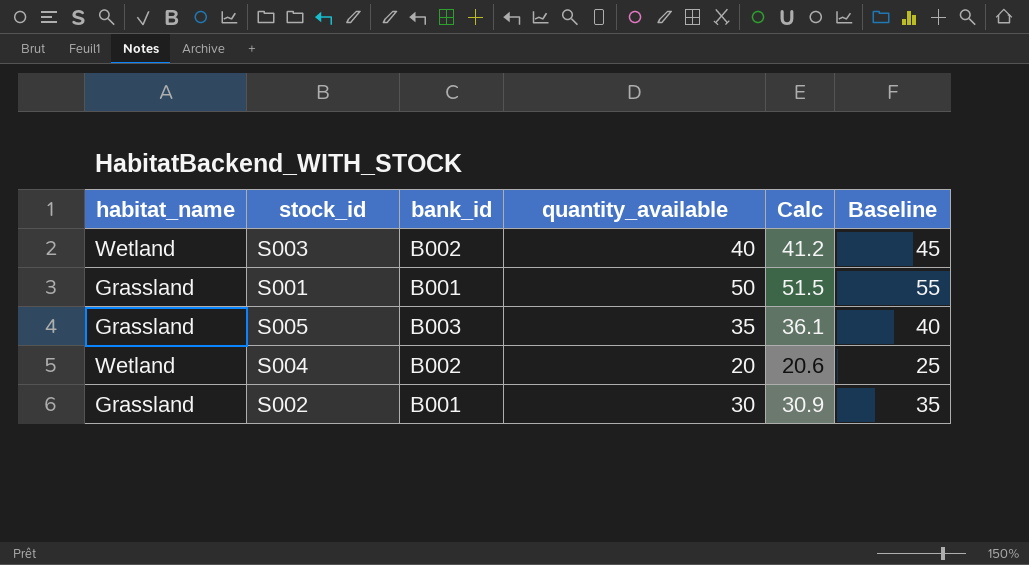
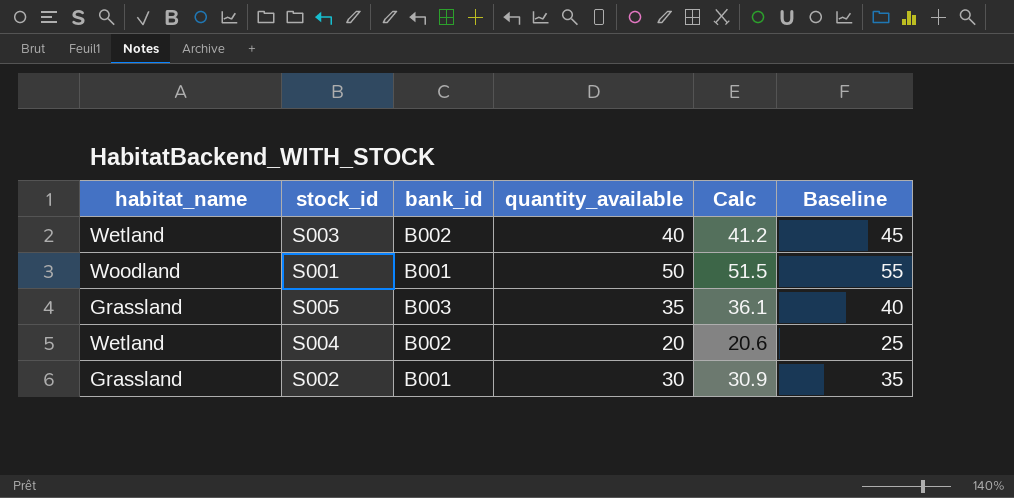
S001 | habitat_name: Grassland -> Woodland

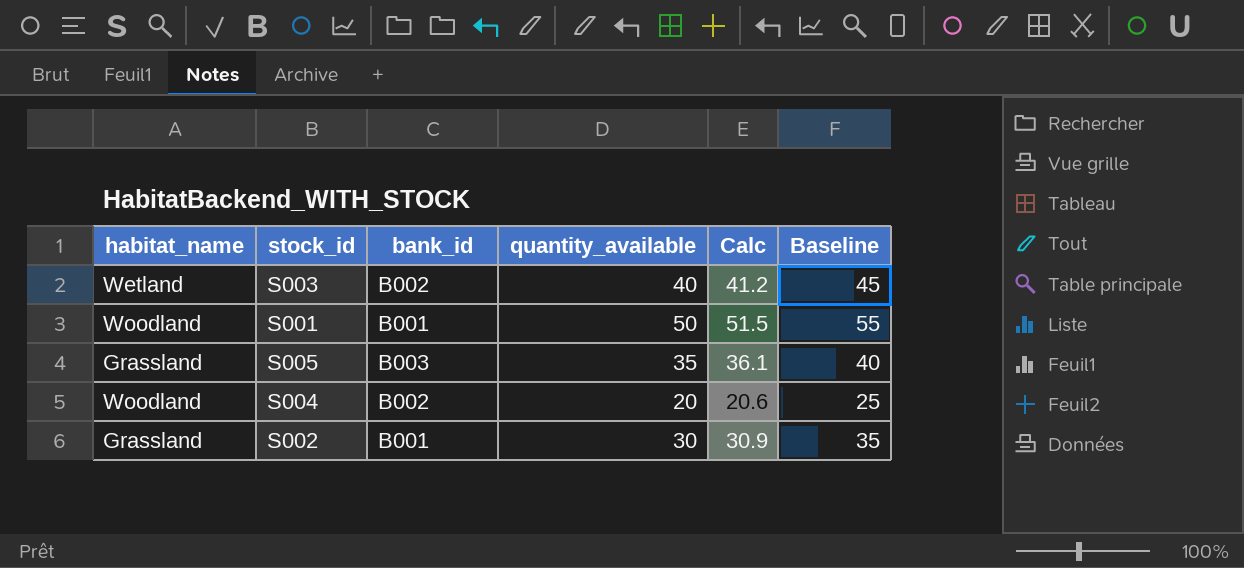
S004 | habitat_name: Wetland -> Woodland

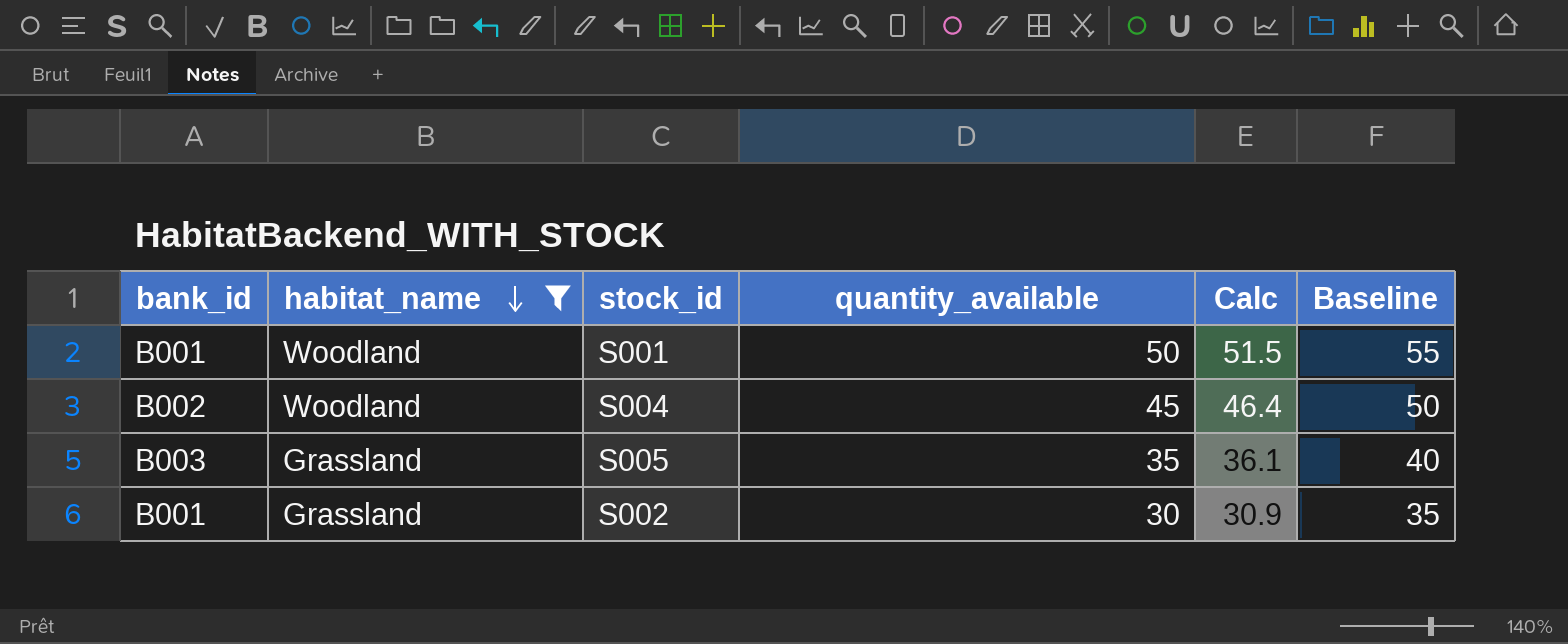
filter: none -> habitat_name != Wetland
row order: none -> habitat_name descending
column bank_id | position: 3 -> 1
S004 | quantity_available: 20 -> 45
S004 | Calc: 20.6 -> 46.4
S004 | Baseline: 25 -> 50

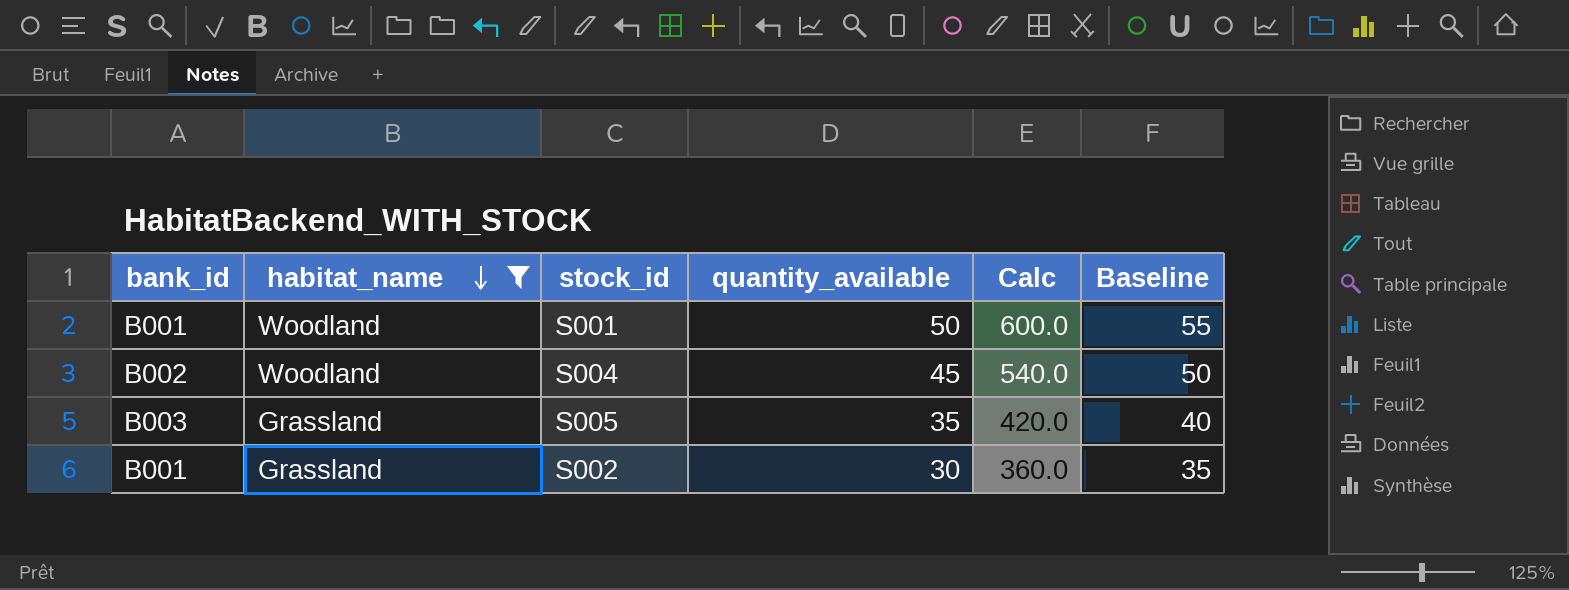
column Calc | formula: [quantity_available] * 1.03 -> [quantity_available] * 12

